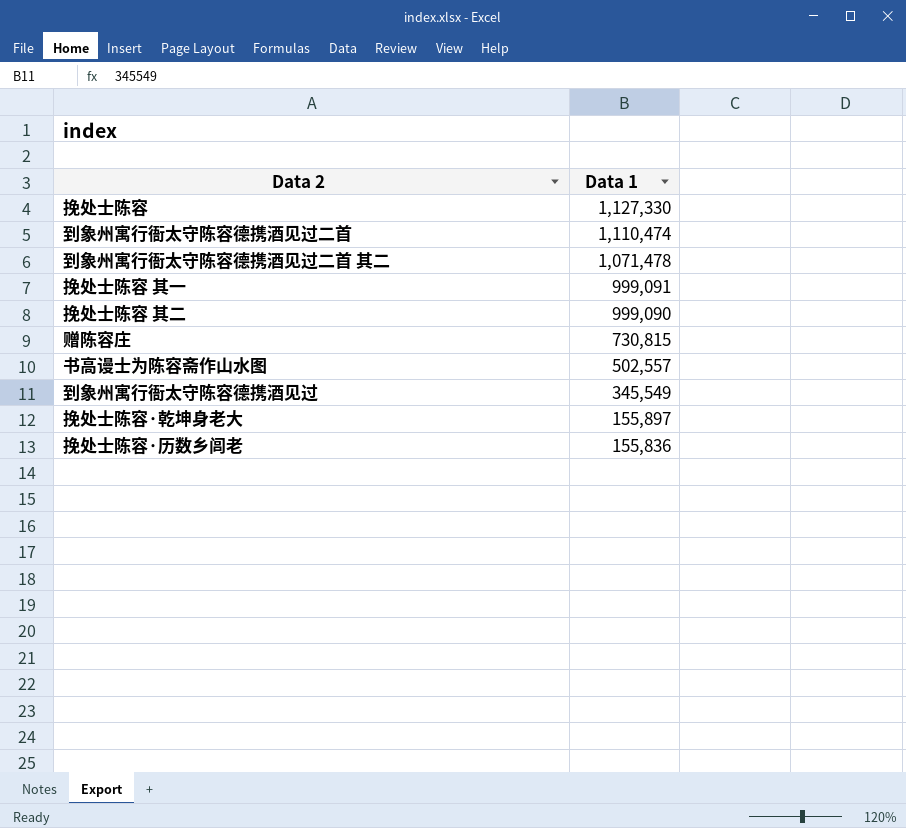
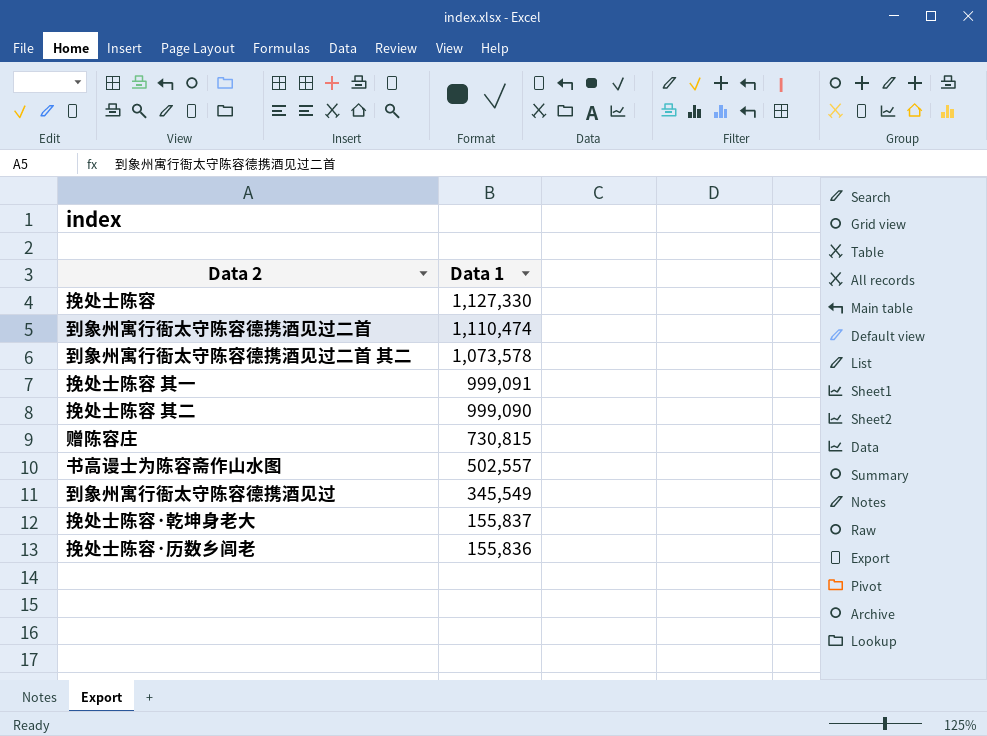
到象州寓行衙太守陈容德携酒见过二首 其二 | Data 1: 1,071,478 -> 1,073,578
挽处士陈容·乾坤身老大 | Data 1: 155,897 -> 155,837

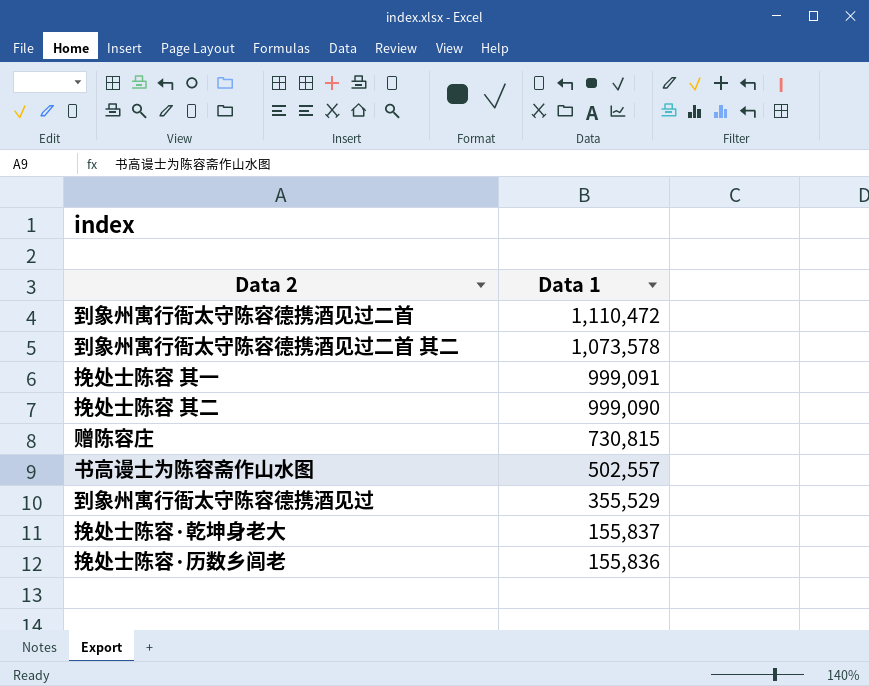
row 挽处士陈容: 1,127,330 -> none
到象州寓行衙太守陈容德携酒见过二首 | Data 1: 1,110,474 -> 1,110,472
到象州寓行衙太守陈容德携酒见过 | Data 1: 345,549 -> 355,529

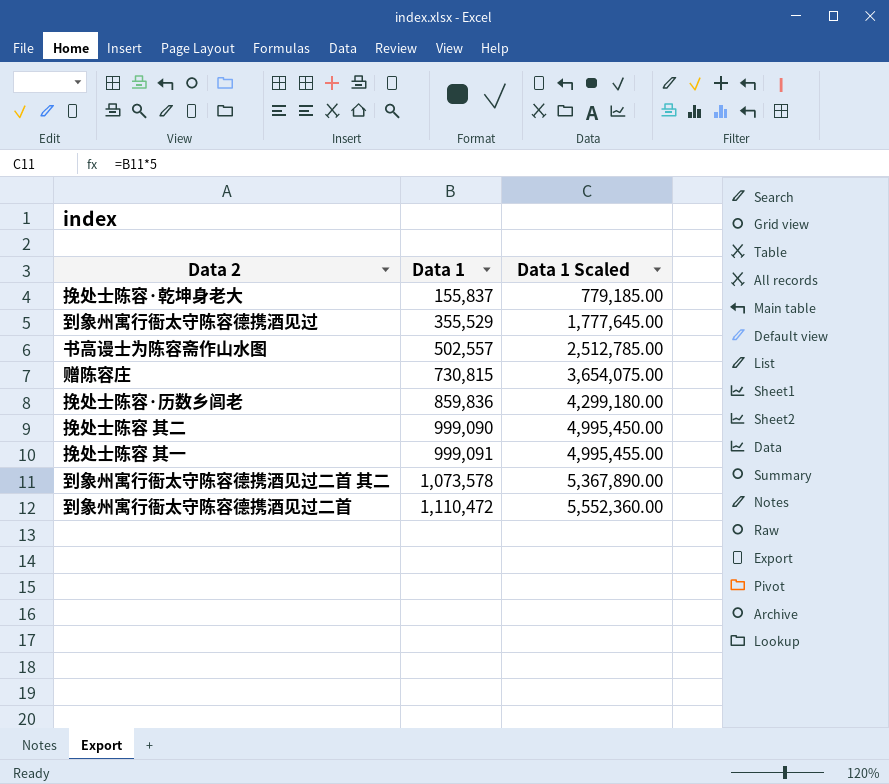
row order: Data 1 descending -> Data 1 ascending
column Data 1 Scaled | formula: none -> [Data 1] * 5
挽处士陈容·历数乡闾老 | Data 1: 155,836 -> 859,836

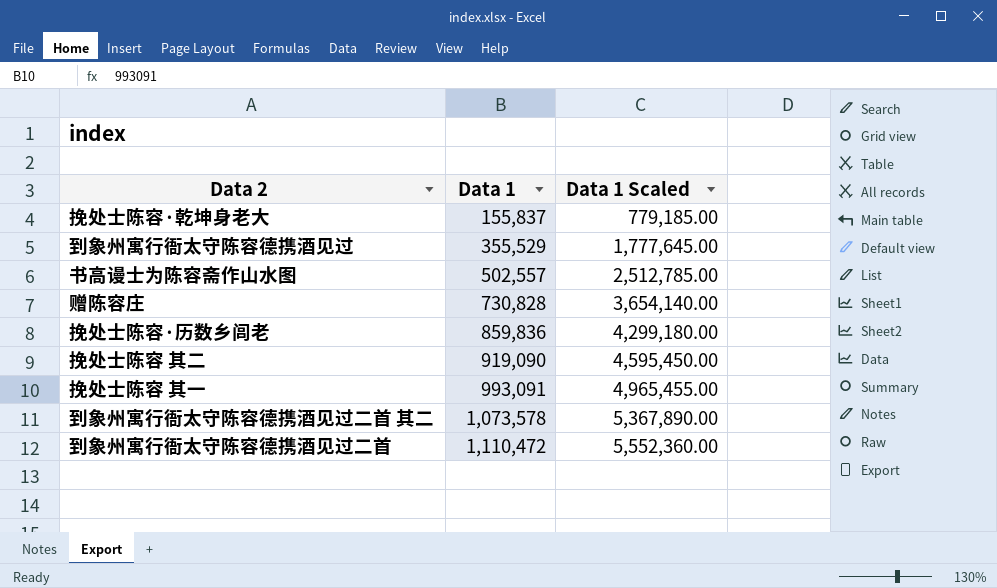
赠陈容庄 | Data 1: 730,815 -> 730,828
赠陈容庄 | Data 1 Scaled: 3,654,075.00 -> 3,654,140.00
挽处士陈容 其二 | Data 1: 999,090 -> 919,090
挽处士陈容 其二 | Data 1 Scaled: 4,995,450.00 -> 4,595,450.00
挽处士陈容 其一 | Data 1: 999,091 -> 993,091
挽处士陈容 其一 | Data 1 Scaled: 4,995,455.00 -> 4,965,455.00

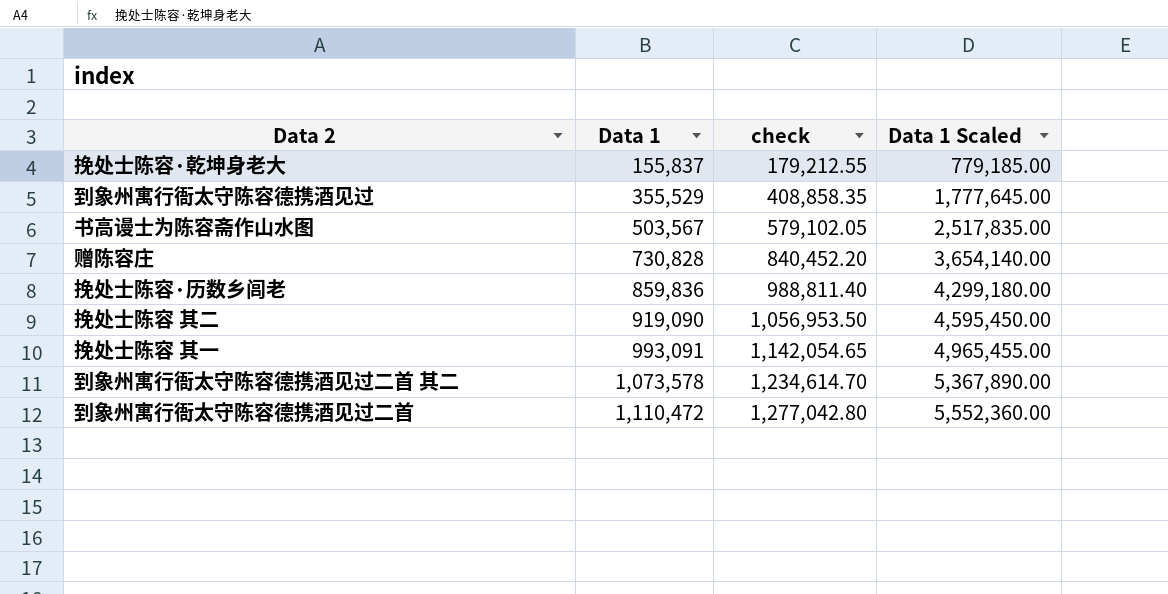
column check | formula: none -> [Data 1] * 1.15
书高谩士为陈容斋作山水图 | Data 1: 502,557 -> 503,567
书高谩士为陈容斋作山水图 | Data 1 Scaled: 2,512,785.00 -> 2,517,835.00

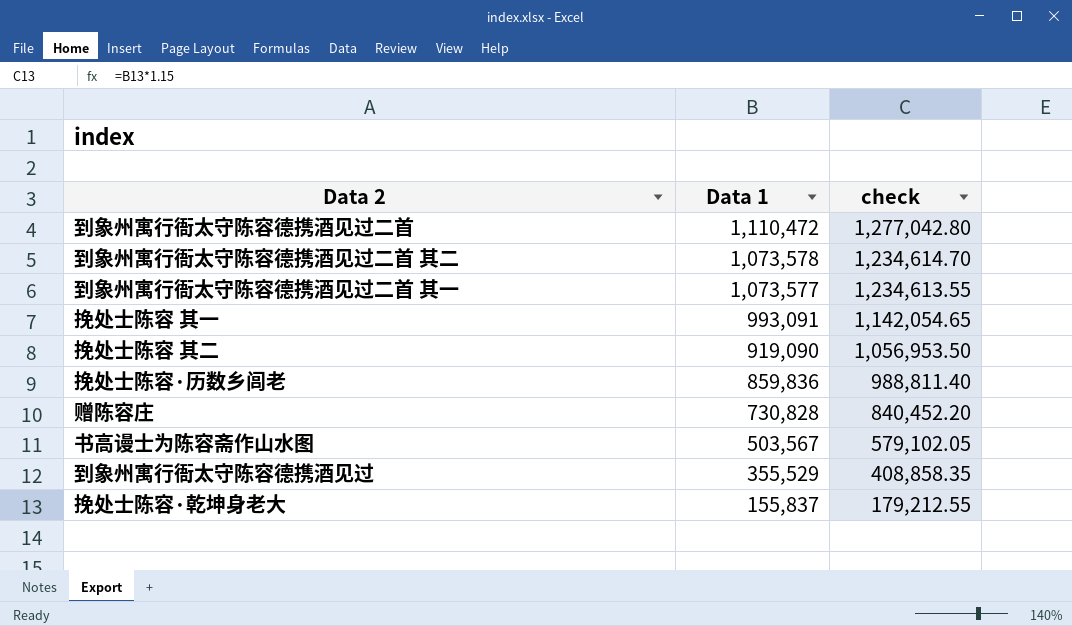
row order: Data 1 ascending -> Data 1 descending
column Data 1 Scaled | formula: [Data 1] * 5 -> none
row 到象州寓行衙太守陈容德携酒见过二首 其一: none -> 1,073,577 | 1,234,613.55

